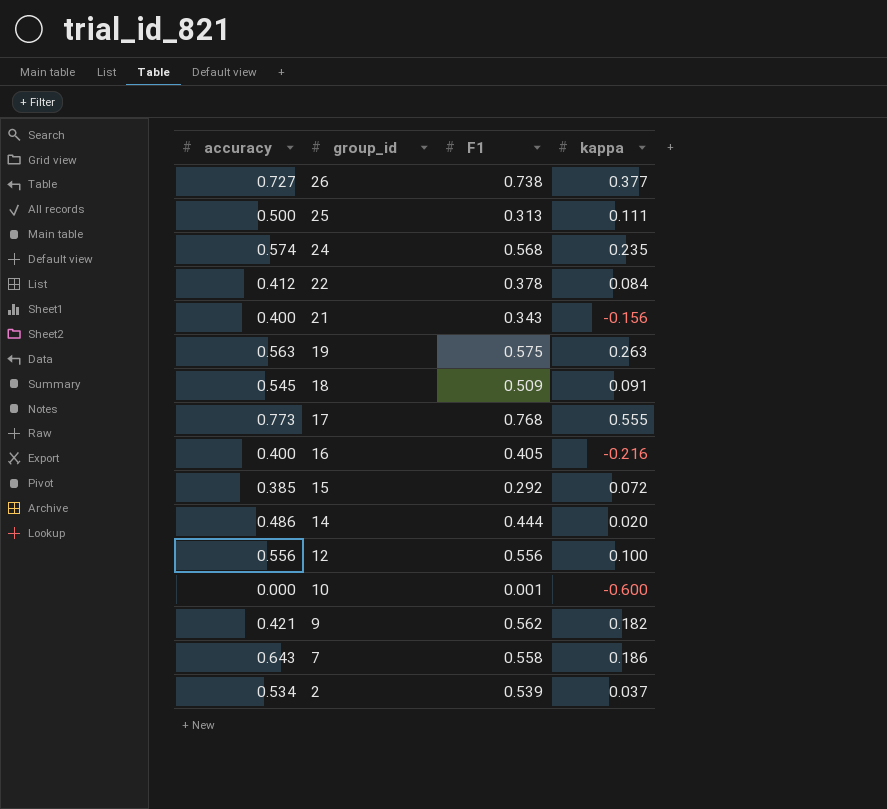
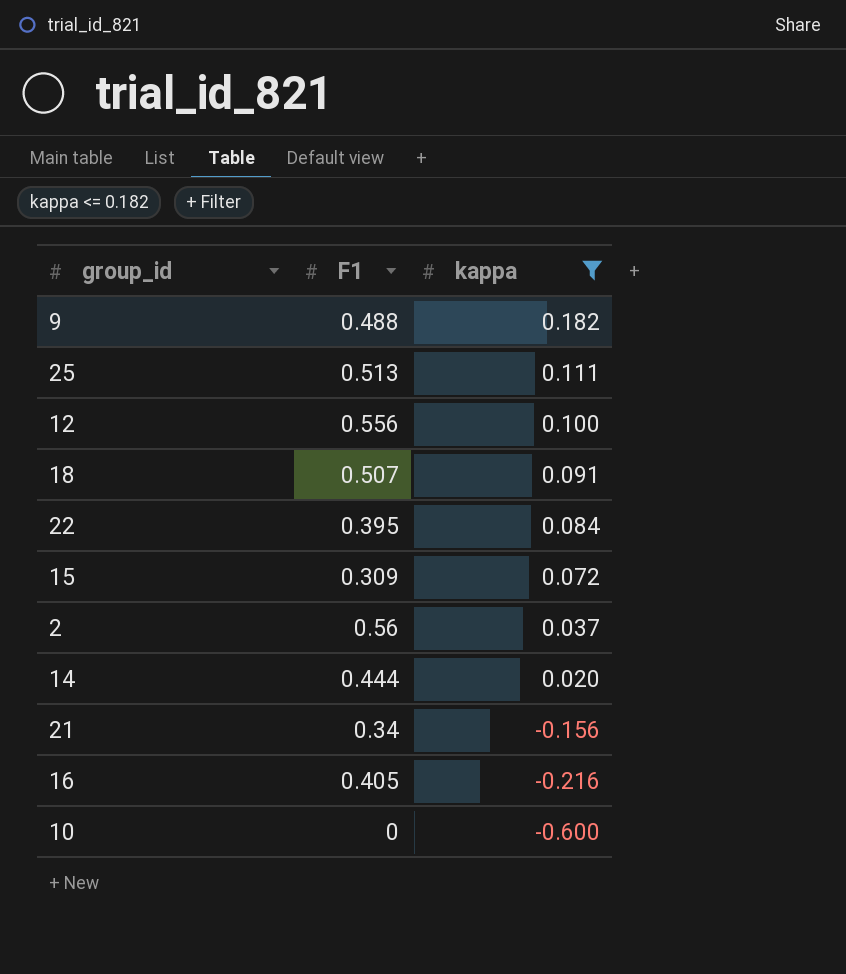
filter: none -> kappa <= 0.182
row order: group_id descending -> kappa descending
column accuracy | position: 1 -> none
9 | F1: 0.562 -> 0.488
25 | F1: 0.313 -> 0.513
18 | F1: 0.509 -> 0.507
22 | F1: 0.378 -> 0.395
15 | F1: 0.292 -> 0.309
2 | F1: 0.539 -> 0.56
21 | F1: 0.343 -> 0.34
10 | F1: 0.001 -> 0

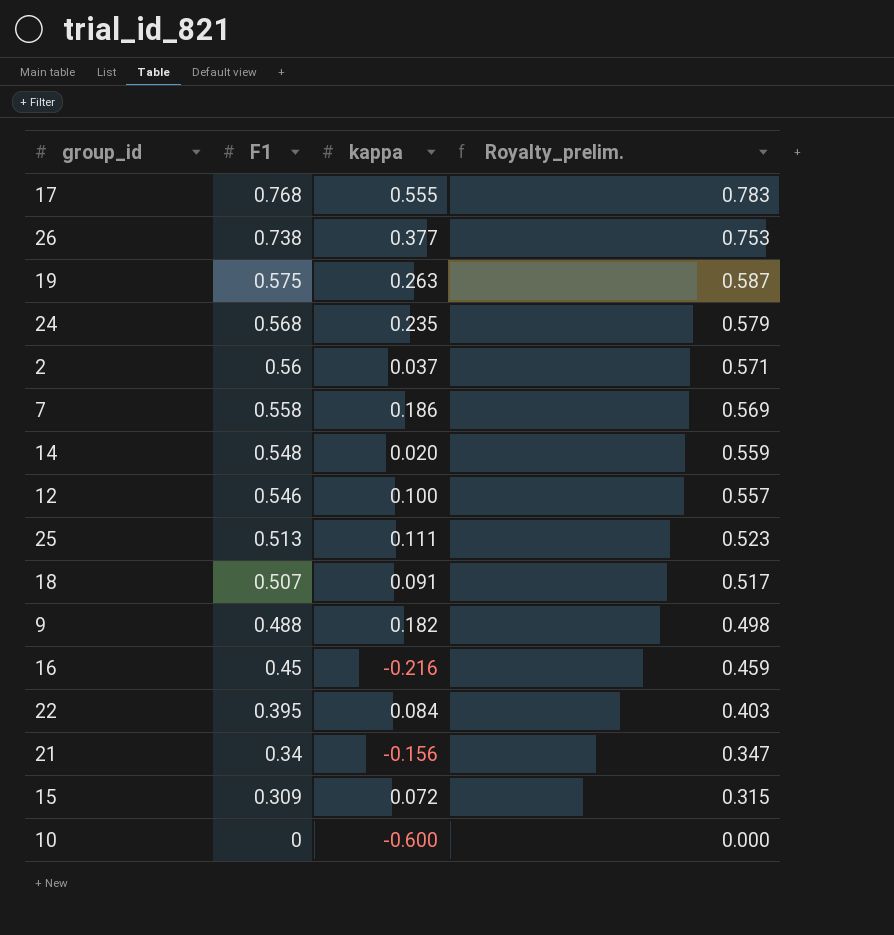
filter: kappa <= 0.182 -> none
row order: kappa descending -> F1 descending
column Royalty_prelim. | formula: none -> [F1] * 1.02
14 | F1: 0.444 -> 0.548
12 | F1: 0.556 -> 0.546
16 | F1: 0.405 -> 0.45

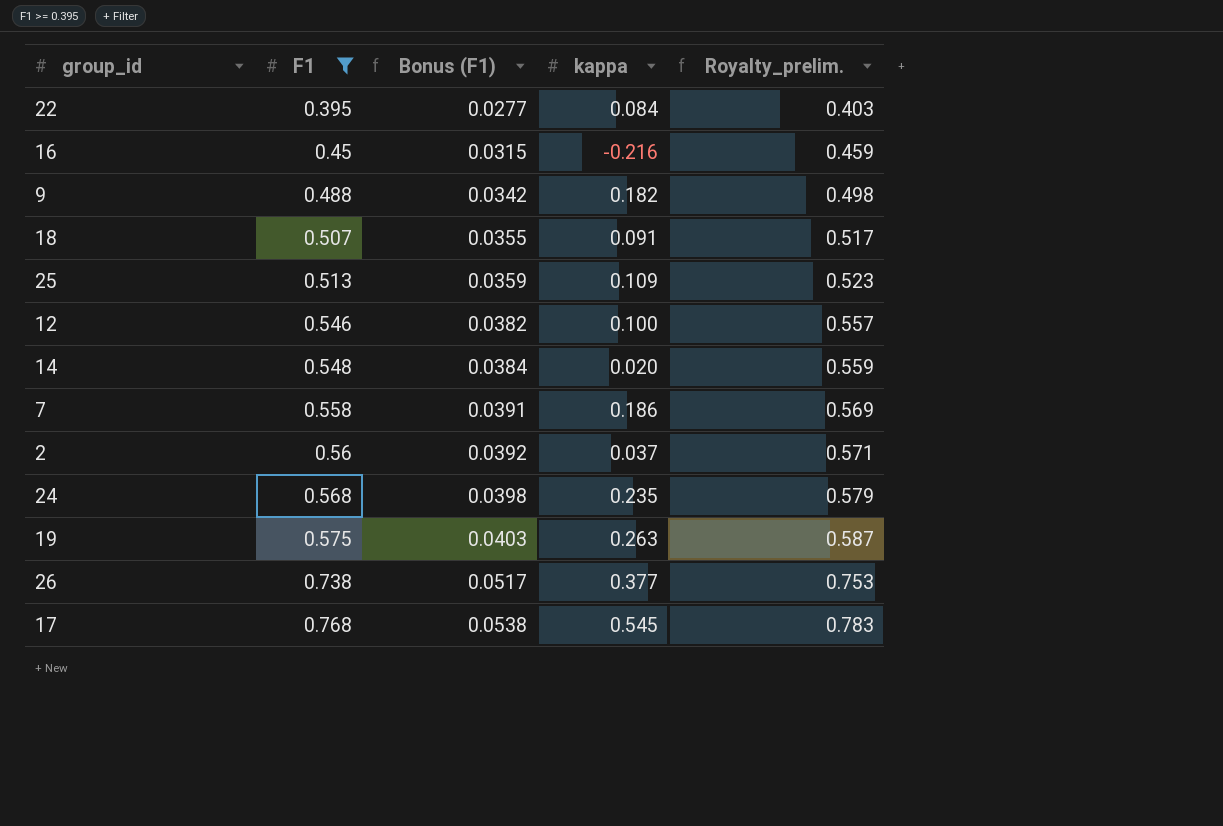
filter: none -> F1 >= 0.395
row order: F1 descending -> F1 ascending
column Bonus (F1) | formula: none -> [F1] * 0.07
25 | kappa: 0.111 -> 0.109
17 | kappa: 0.555 -> 0.545

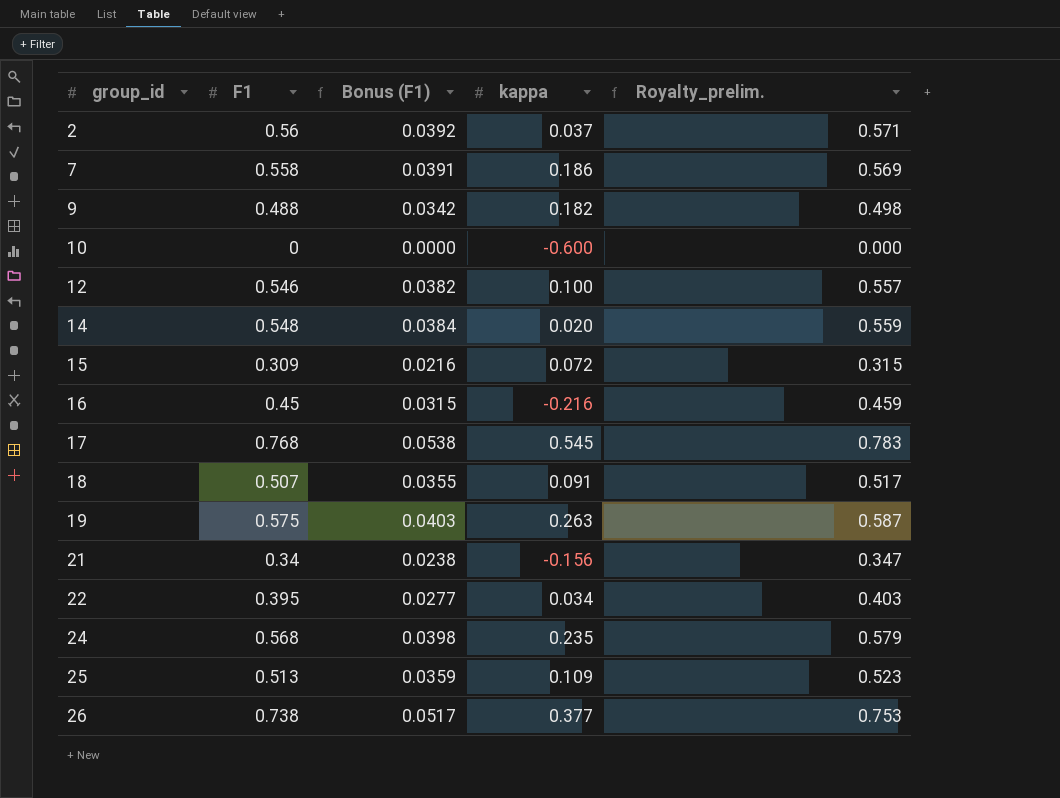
filter: F1 >= 0.395 -> none
row order: F1 ascending -> group_id ascending
22 | kappa: 0.084 -> 0.034

